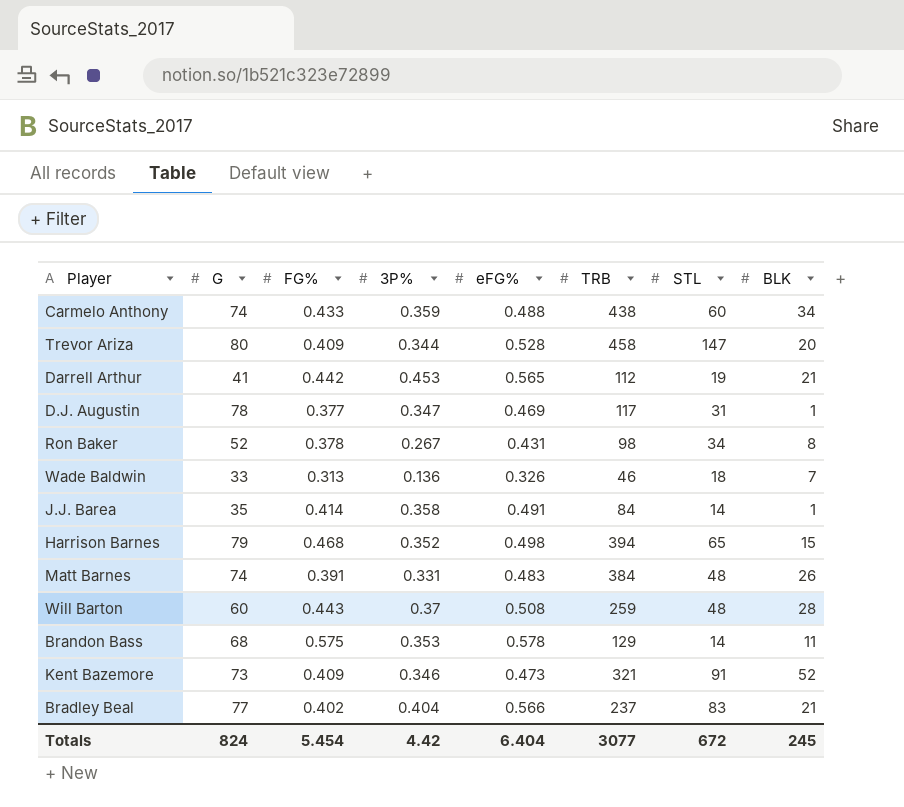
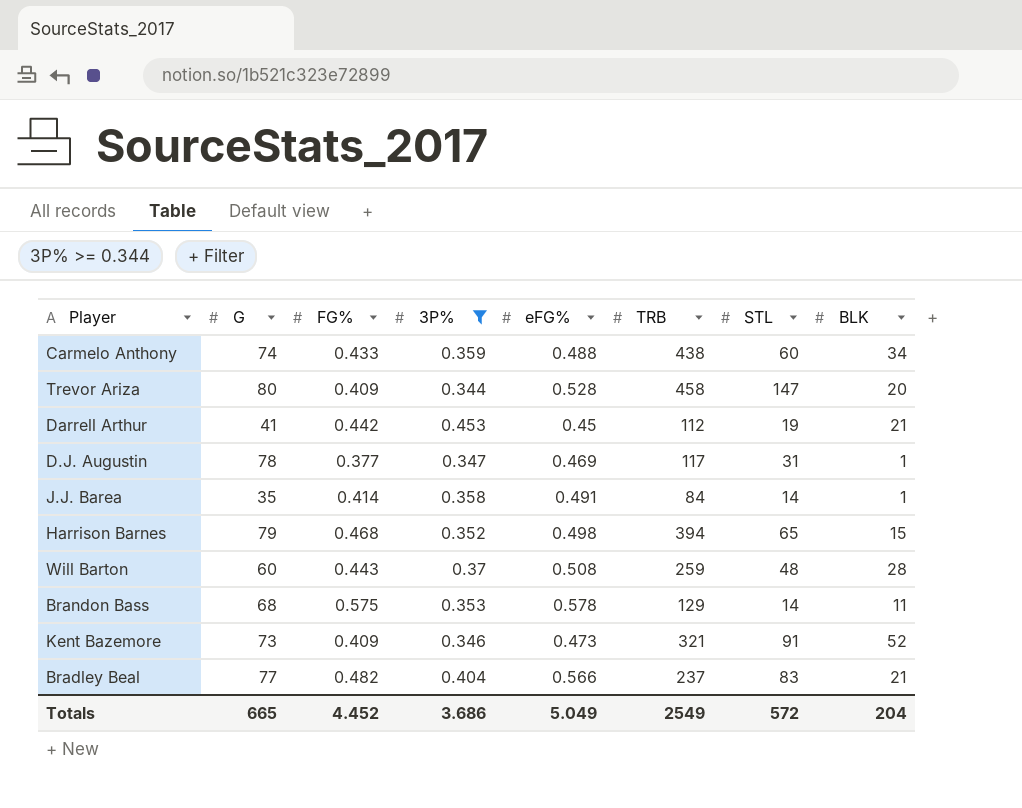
filter: none -> 3P% >= 0.344
Darrell Arthur | eFG%: 0.565 -> 0.45
Bradley Beal | FG%: 0.402 -> 0.482
Totals | G: 824 -> 665
Totals | FG%: 5.454 -> 4.452
Totals | 3P%: 4.42 -> 3.686
Totals | eFG%: 6.404 -> 5.049
Totals | TRB: 3077 -> 2549
Totals | STL: 672 -> 572
Totals | BLK: 245 -> 204

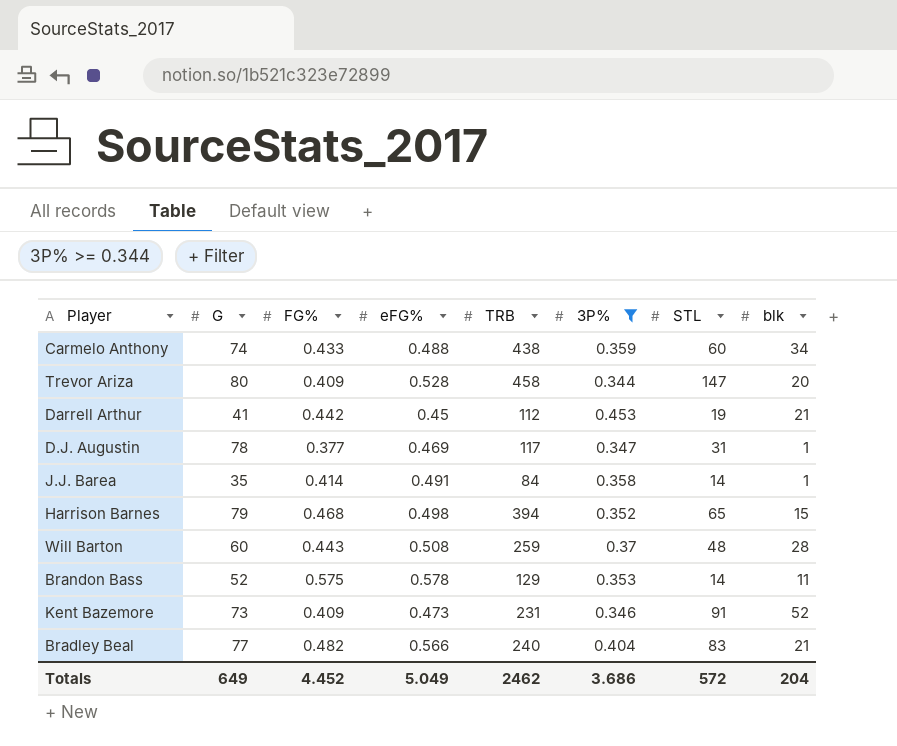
column 3P% | position: 4 -> 6
column name: BLK -> blk
Brandon Bass | G: 68 -> 52
Kent Bazemore | TRB: 321 -> 231
Bradley Beal | TRB: 237 -> 240
Totals | G: 665 -> 649
Totals | TRB: 2549 -> 2462

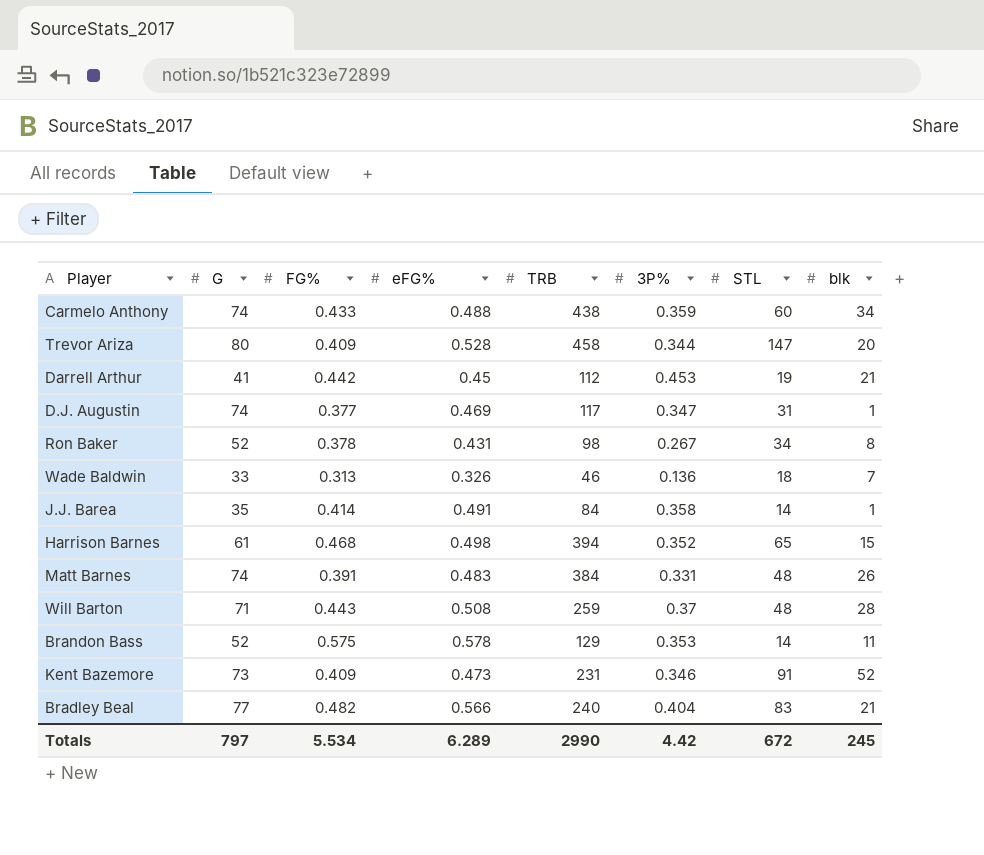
filter: 3P% >= 0.344 -> none
D.J. Augustin | G: 78 -> 74
Harrison Barnes | G: 79 -> 61
Will Barton | G: 60 -> 71
Totals | G: 649 -> 797
Totals | FG%: 4.452 -> 5.534
Totals | eFG%: 5.049 -> 6.289
Totals | TRB: 2462 -> 2990
Totals | 3P%: 3.686 -> 4.42
Totals | STL: 572 -> 672
Totals | blk: 204 -> 245

